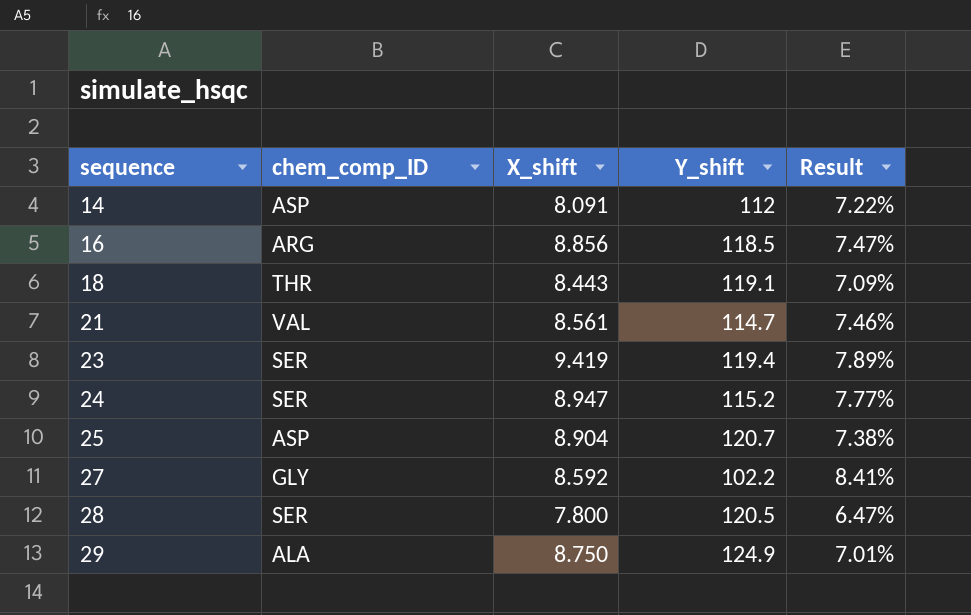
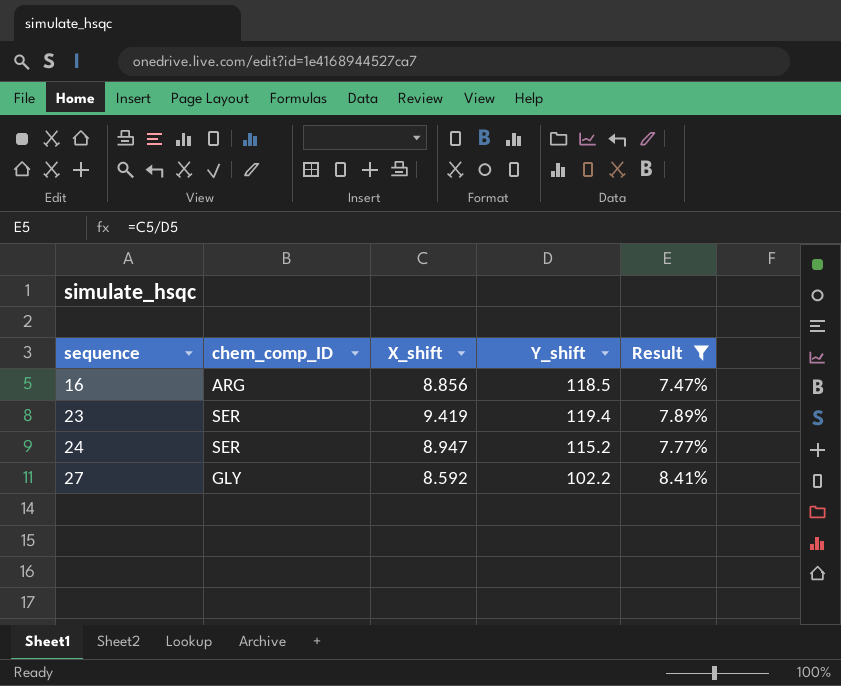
filter: none -> Result >= 7.47%

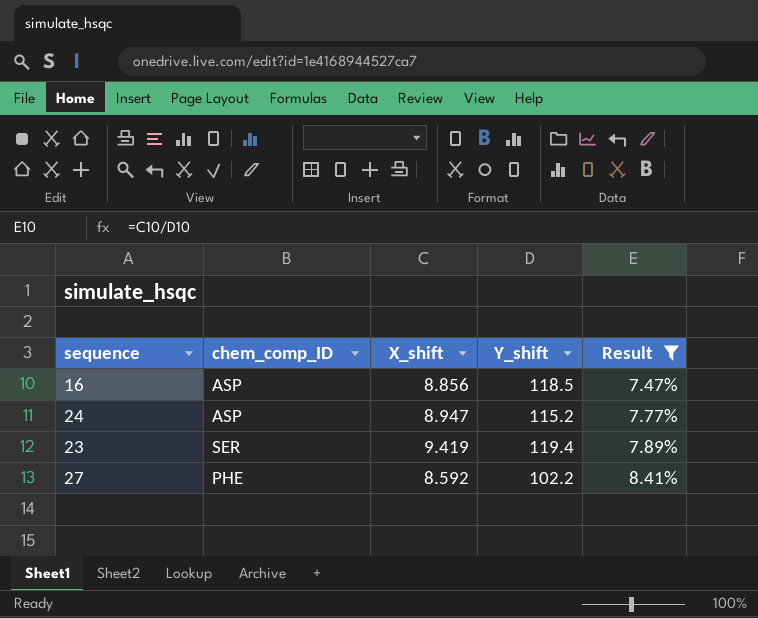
row order: sequence ascending -> Result ascending
16 | chem_comp_ID: ARG -> ASP
24 | chem_comp_ID: SER -> ASP
27 | chem_comp_ID: GLY -> PHE

